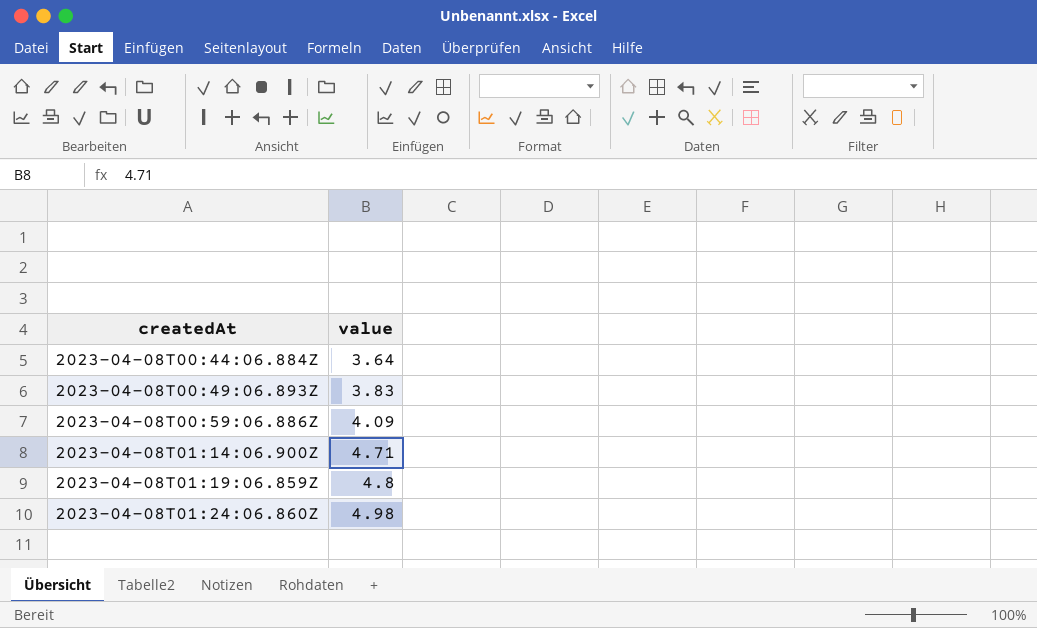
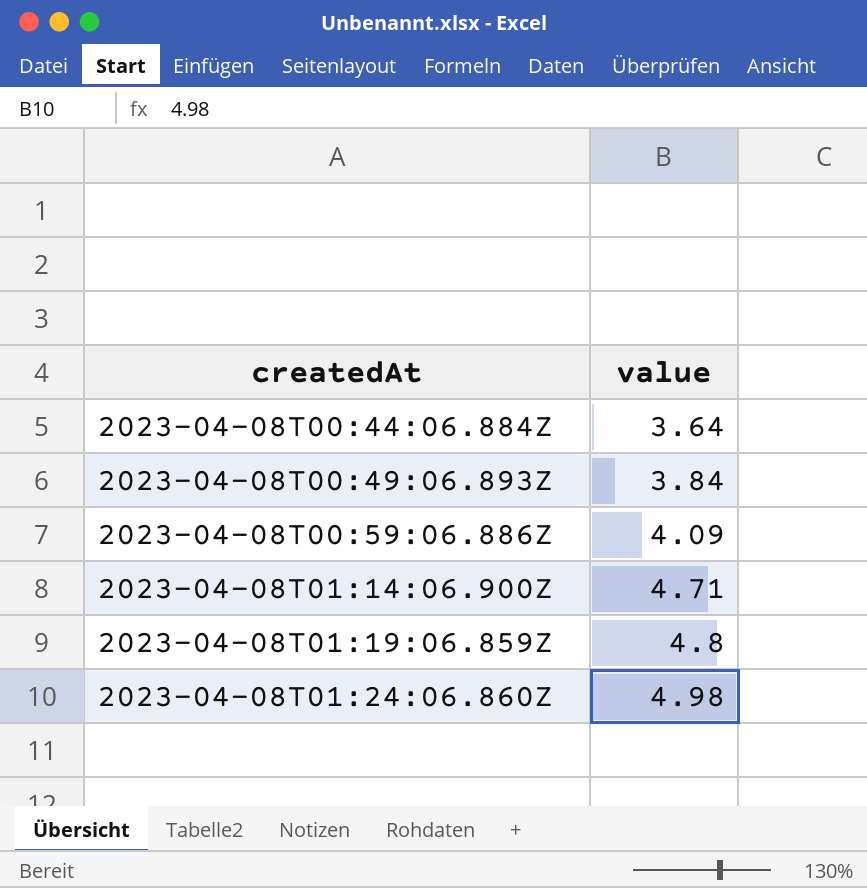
2023-04-08T00:49:06.893Z | value: 3.83 -> 3.84

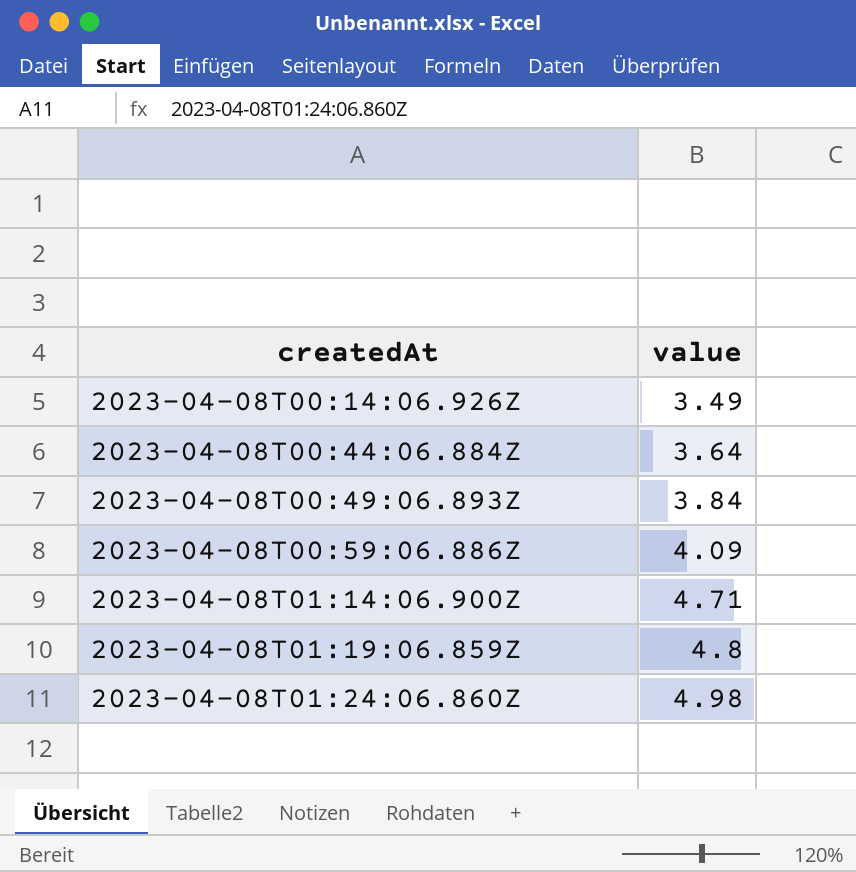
row 2023-04-08T00:14:06.926Z: none -> 3.49

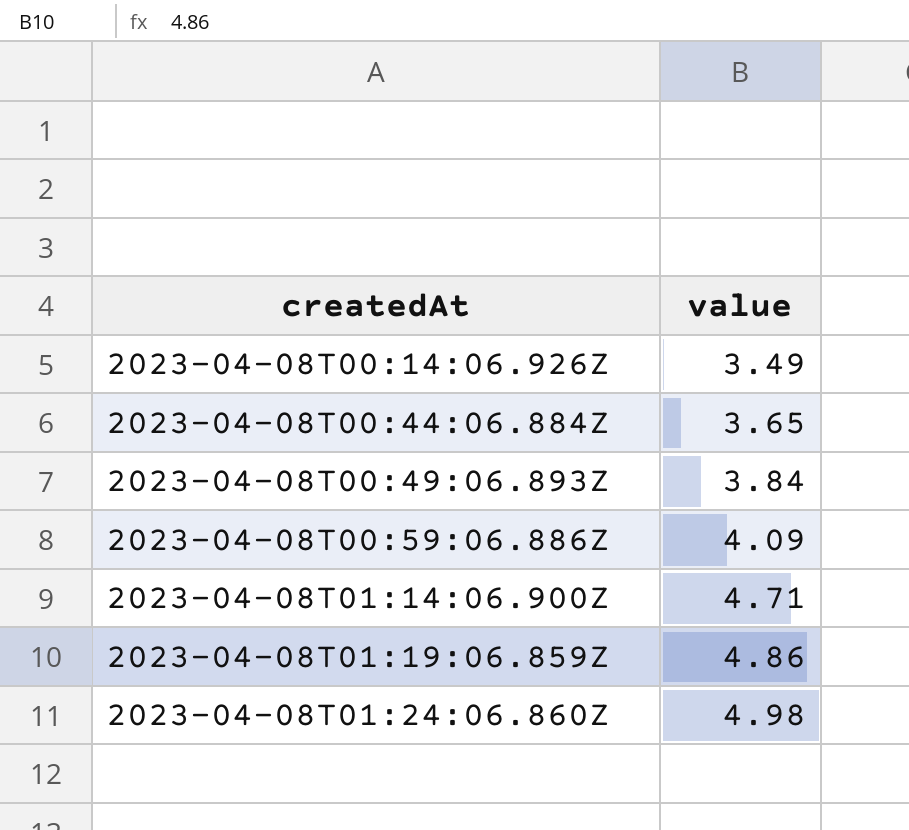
2023-04-08T00:44:06.884Z | value: 3.64 -> 3.65
2023-04-08T01:19:06.859Z | value: 4.8 -> 4.86

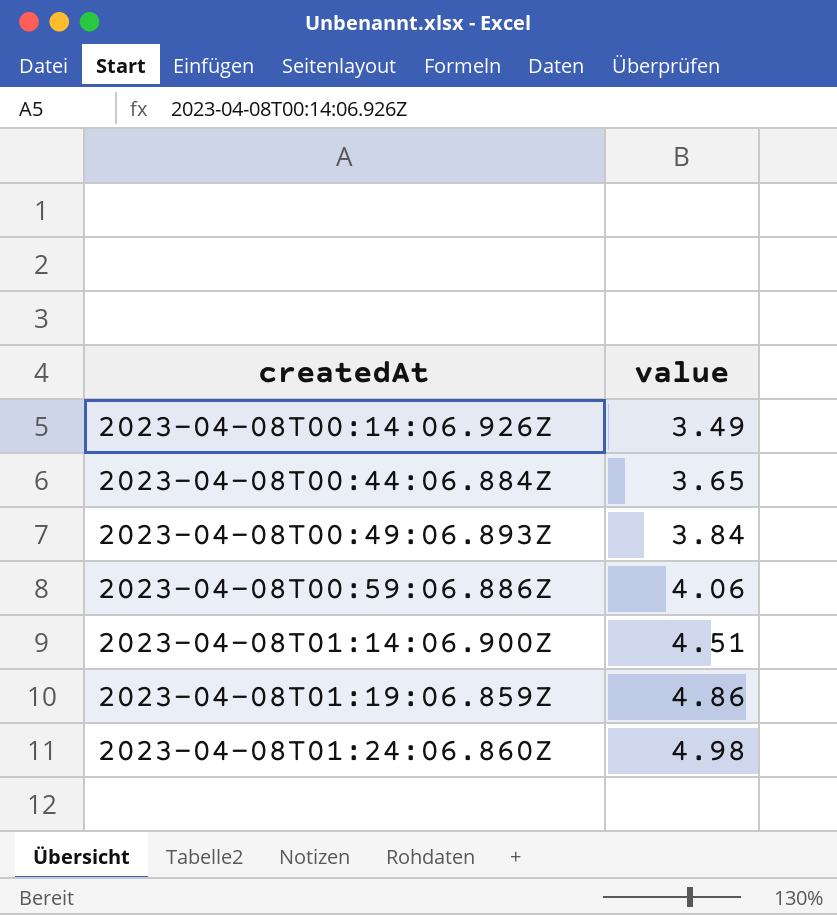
2023-04-08T00:59:06.886Z | value: 4.09 -> 4.06
2023-04-08T01:14:06.900Z | value: 4.71 -> 4.51

